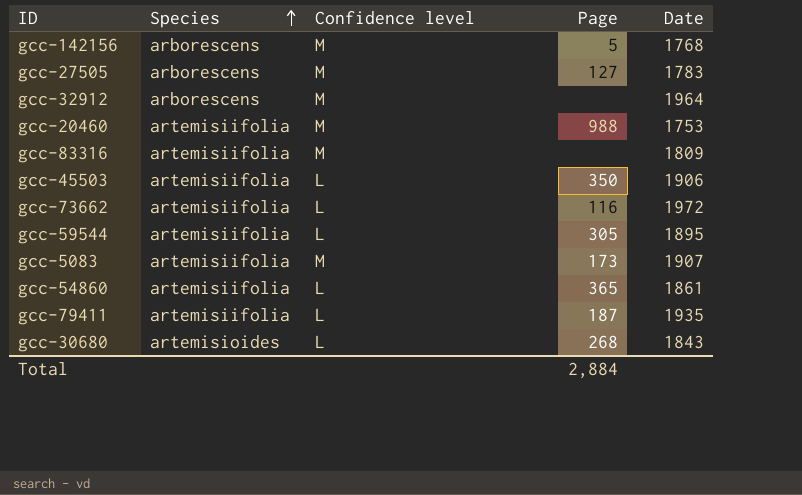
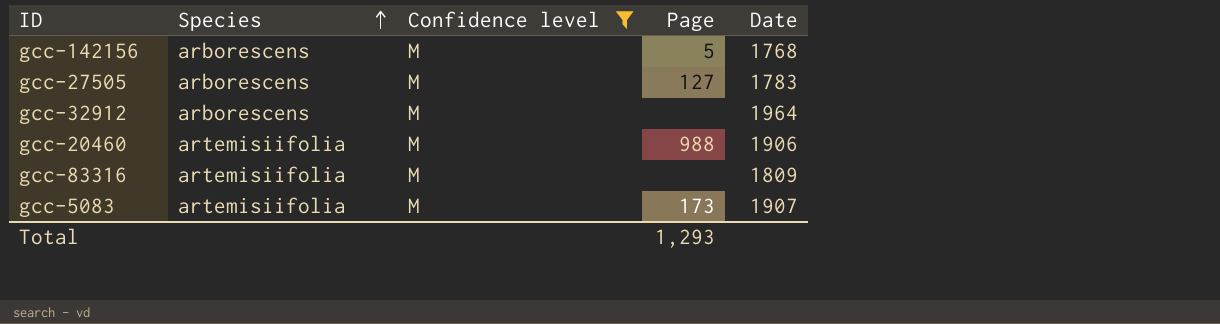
filter: none -> Confidence level = M
gcc-20460 | Date: 1753 -> 1906
Total | Page: 2,884 -> 1,293

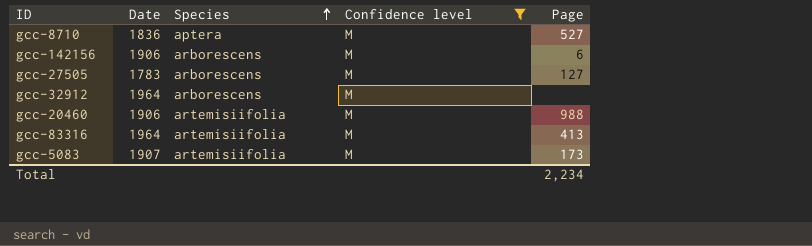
column Date | position: 5 -> 2
row gcc-8710: none -> 1836 | aptera | M | 527
gcc-142156 | Date: 1768 -> 1906
gcc-142156 | Page: 5 -> 6
gcc-83316 | Date: 1809 -> 1964
gcc-83316 | Page: none -> 413
Total | Page: 1,293 -> 2,234

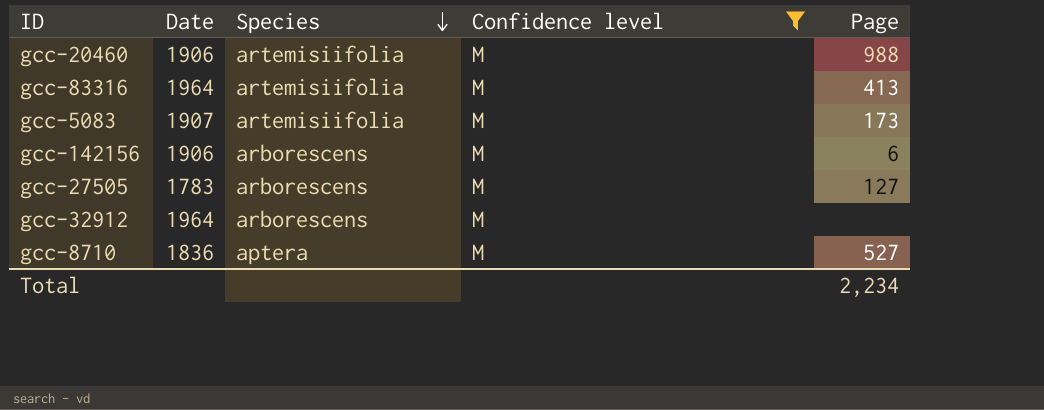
row order: Species ascending -> Species descending

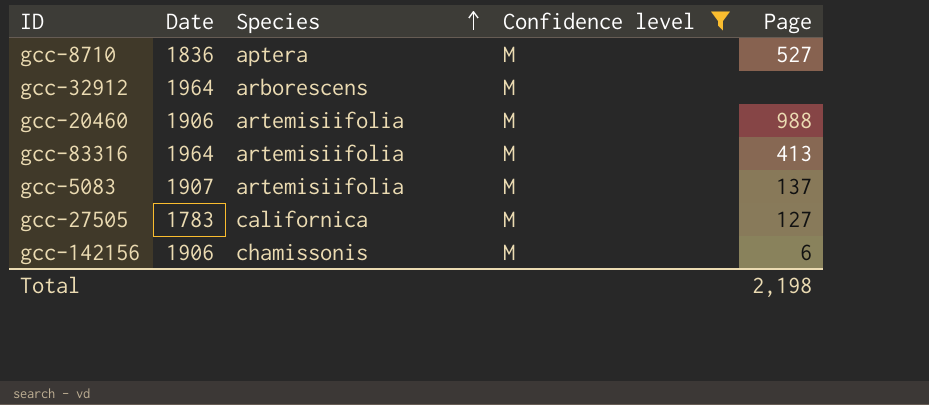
row order: Species descending -> Species ascending
gcc-5083 | Page: 173 -> 137
gcc-27505 | Species: arborescens -> californica
gcc-142156 | Species: arborescens -> chamissonis
Total | Page: 2,234 -> 2,198

